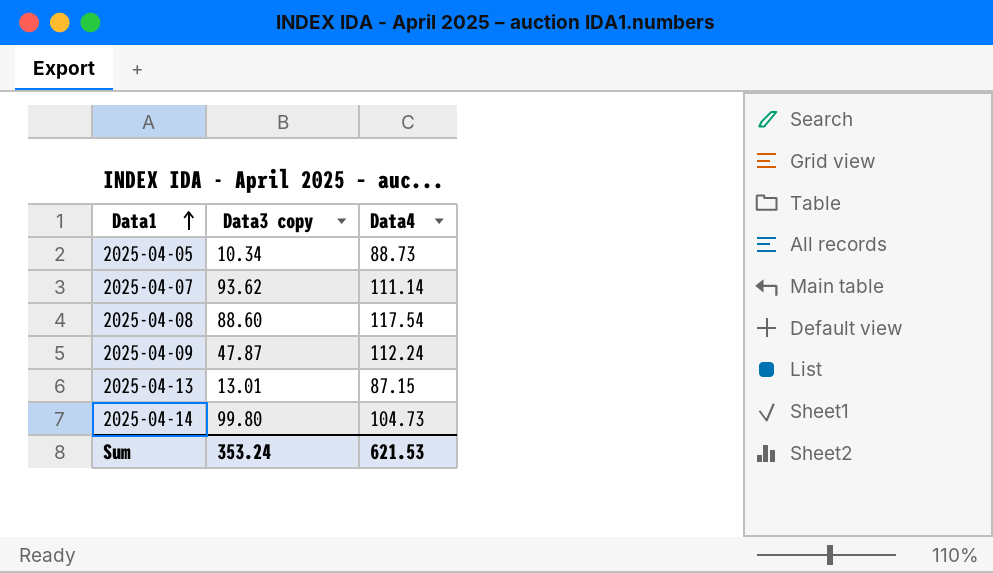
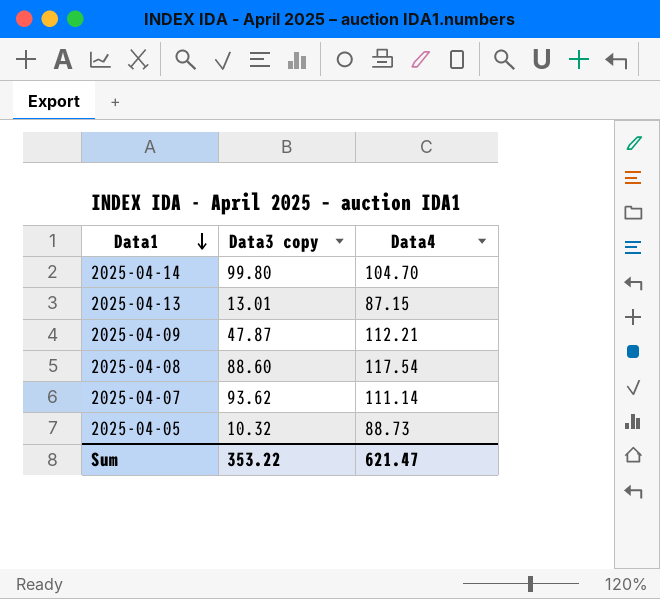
row order: Data1 ascending -> Data1 descending
2025-04-14 | Data4: 104.73 -> 104.70
2025-04-09 | Data4: 112.24 -> 112.21
2025-04-05 | Data3 copy: 10.34 -> 10.32
Sum | Data3 copy: 353.24 -> 353.22
Sum | Data4: 621.53 -> 621.47

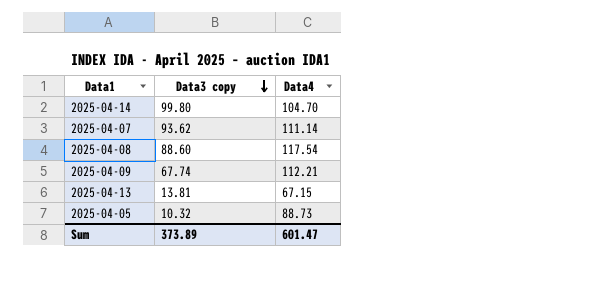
row order: Data1 descending -> Data3 copy descending
2025-04-09 | Data3 copy: 47.87 -> 67.74
2025-04-13 | Data3 copy: 13.01 -> 13.81
2025-04-13 | Data4: 87.15 -> 67.15
Sum | Data3 copy: 353.22 -> 373.89
Sum | Data4: 621.47 -> 601.47

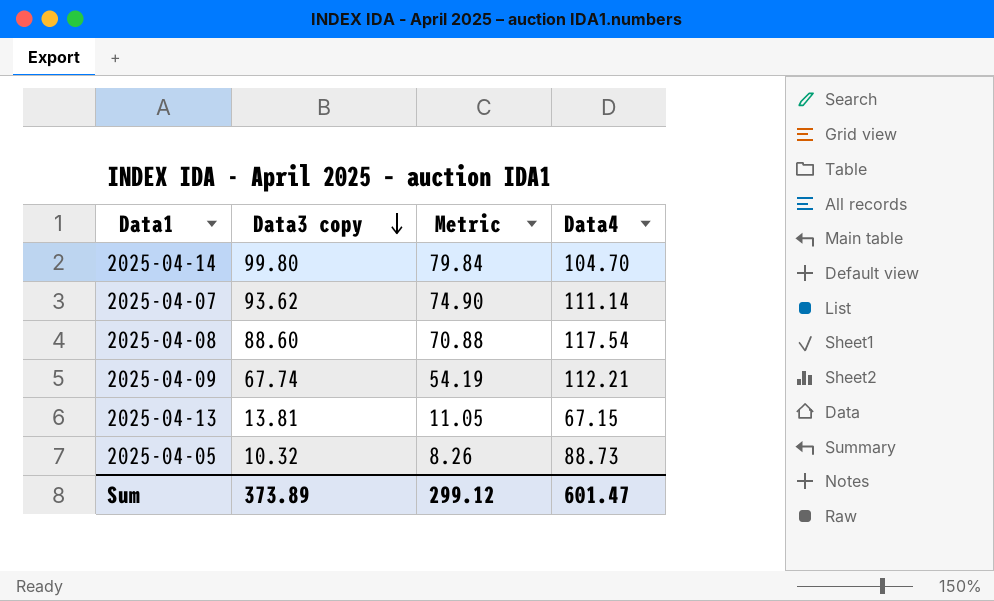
column Metric | formula: none -> [Data3 copy] * 0.8

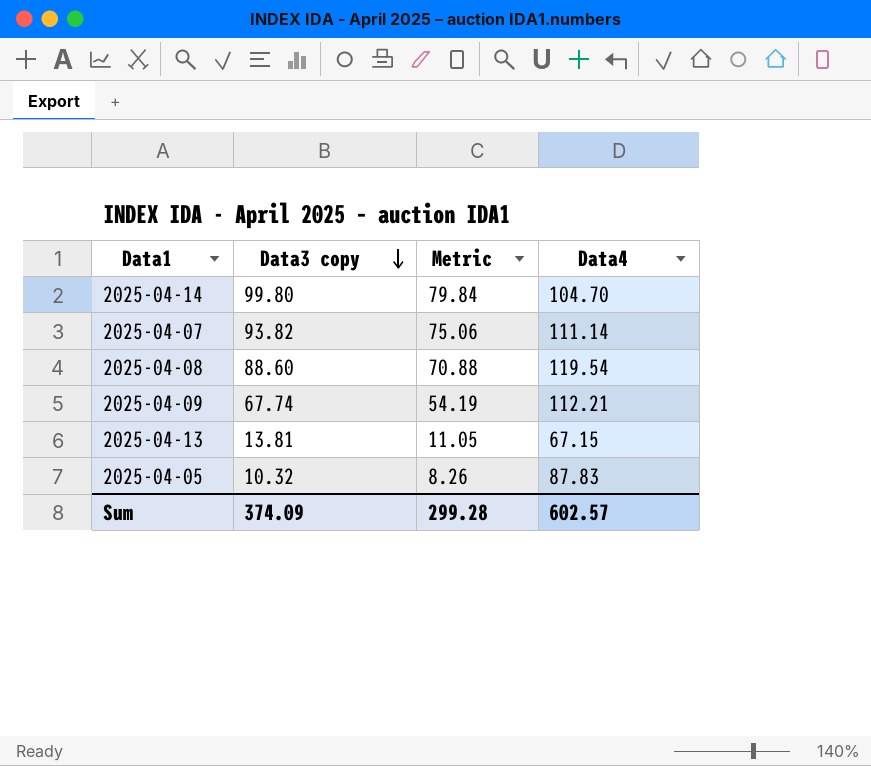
2025-04-07 | Data3 copy: 93.62 -> 93.82
2025-04-07 | Metric: 74.90 -> 75.06
2025-04-08 | Data4: 117.54 -> 119.54
2025-04-05 | Data4: 88.73 -> 87.83
Sum | Data3 copy: 373.89 -> 374.09
Sum | Metric: 299.12 -> 299.28
Sum | Data4: 601.47 -> 602.57

